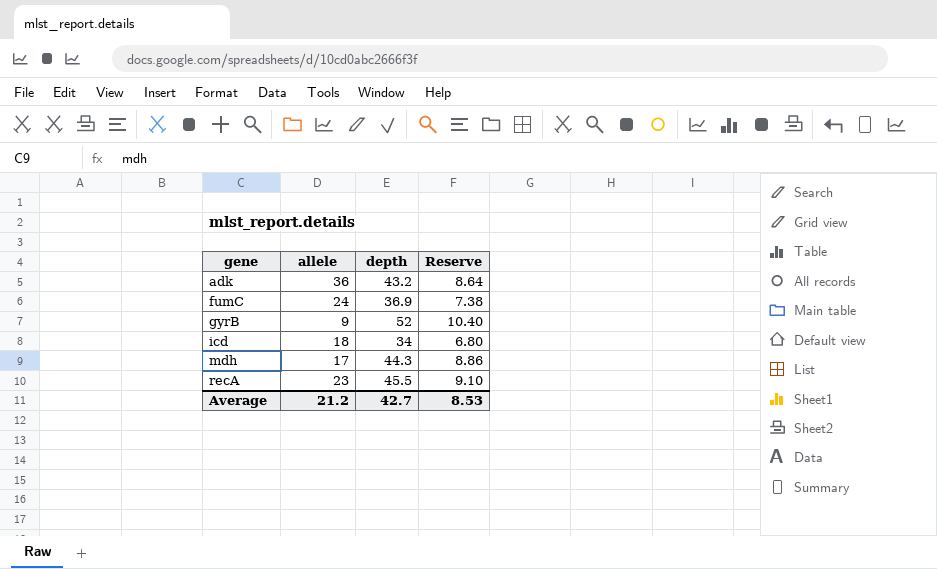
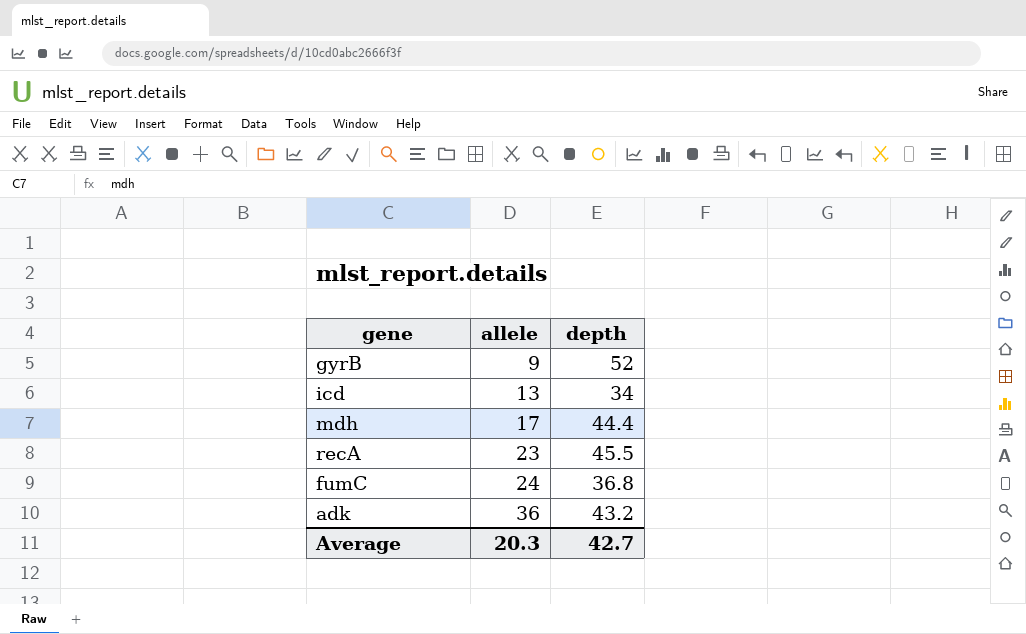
row order: gene ascending -> allele ascending
column Reserve | formula: [depth] * 0.2 -> none
icd | allele: 18 -> 13
mdh | depth: 44.3 -> 44.4
fumC | depth: 36.9 -> 36.8
Average | allele: 21.2 -> 20.3

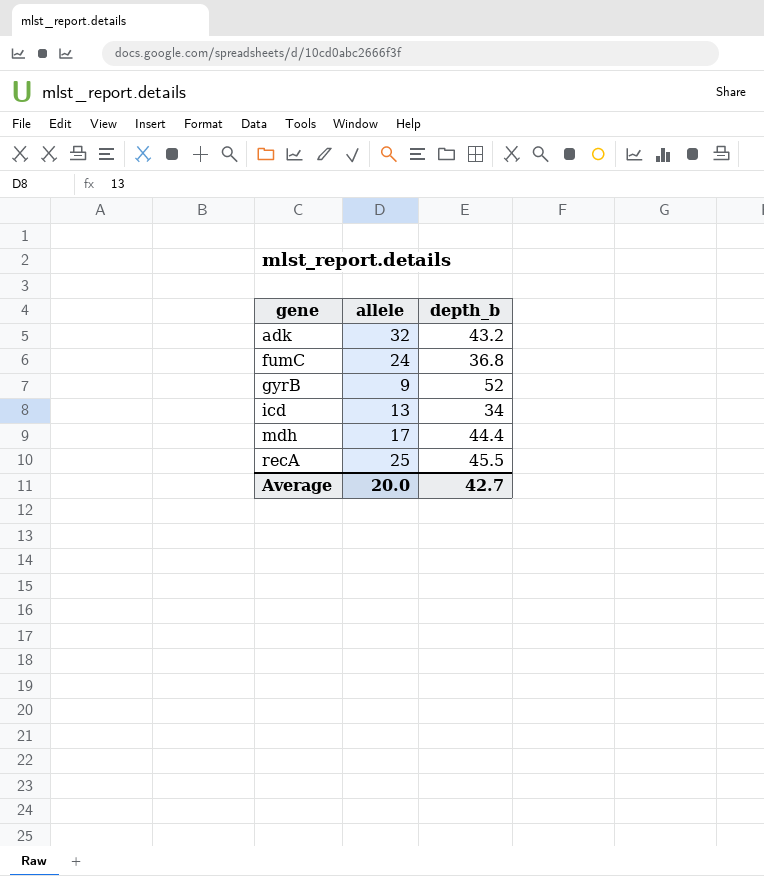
row order: allele ascending -> gene ascending
column name: depth -> depth_b
adk | allele: 36 -> 32
recA | allele: 23 -> 25
Average | allele: 20.3 -> 20.0

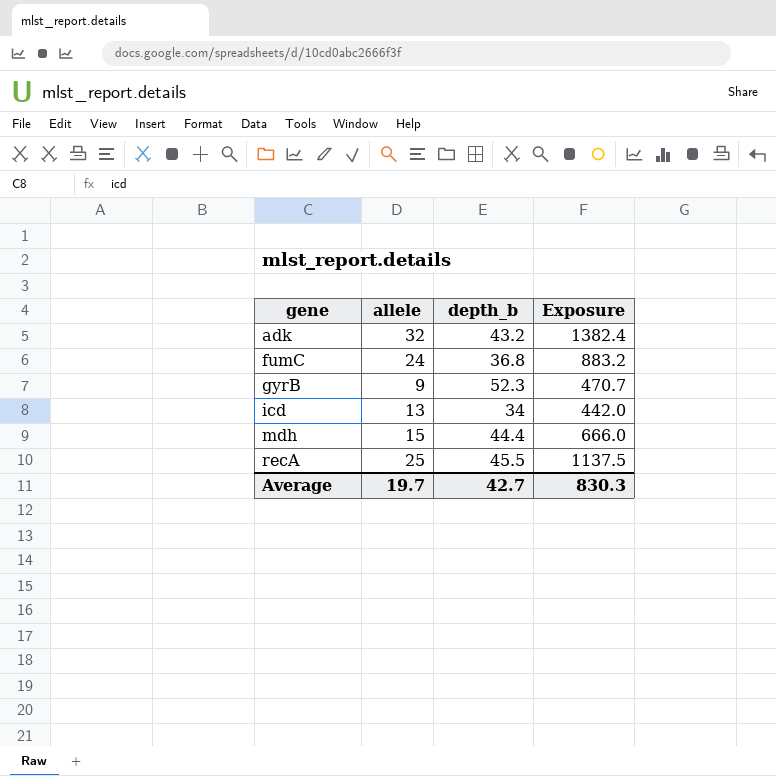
column Exposure | formula: none -> [allele] * [depth_b]
gyrB | depth_b: 52 -> 52.3
mdh | allele: 17 -> 15
Average | allele: 20.0 -> 19.7

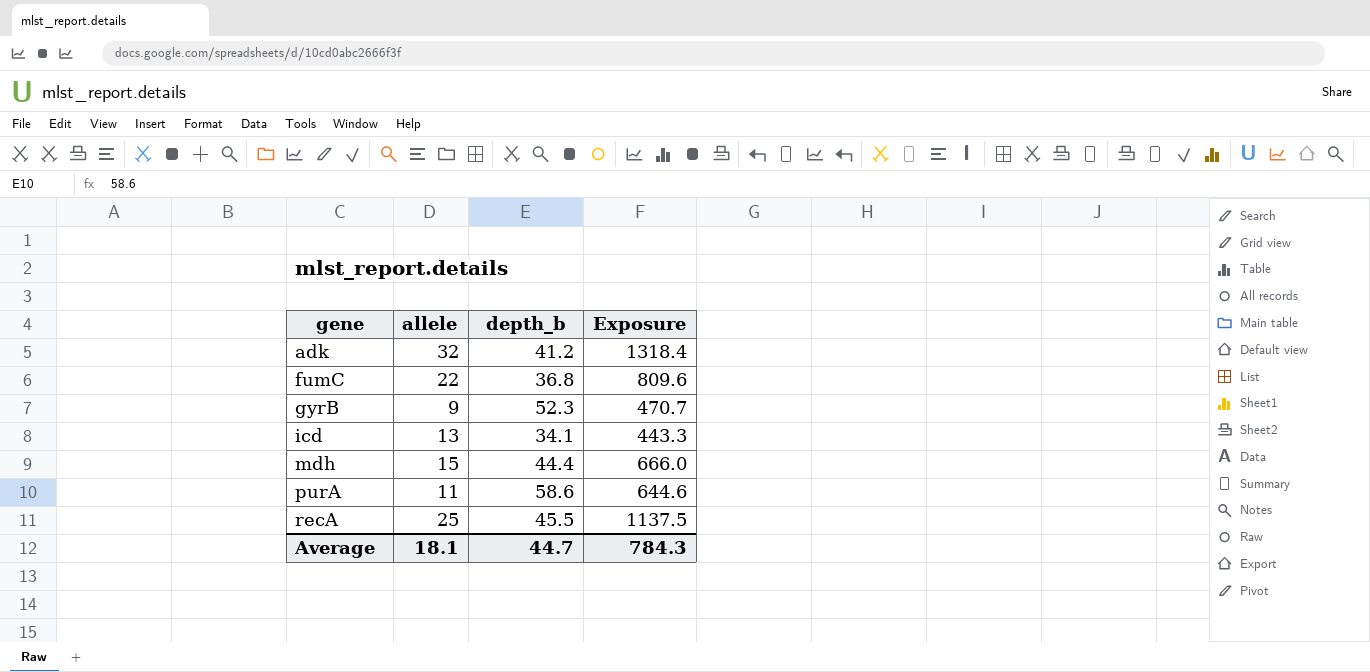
adk | depth_b: 43.2 -> 41.2
adk | Exposure: 1382.4 -> 1318.4
fumC | allele: 24 -> 22
fumC | Exposure: 883.2 -> 809.6
icd | depth_b: 34 -> 34.1
icd | Exposure: 442.0 -> 443.3
row purA: none -> 11 | 58.6 | 644.6
Average | allele: 19.7 -> 18.1
Average | depth_b: 42.7 -> 44.7
Average | Exposure: 830.3 -> 784.3

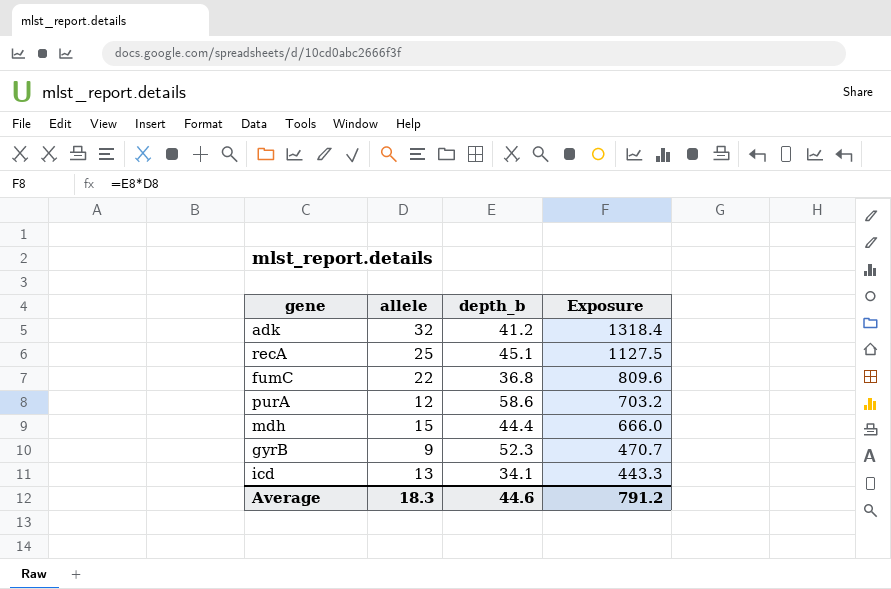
row order: gene ascending -> Exposure descending
recA | depth_b: 45.5 -> 45.1
recA | Exposure: 1137.5 -> 1127.5
purA | allele: 11 -> 12
purA | Exposure: 644.6 -> 703.2
Average | allele: 18.1 -> 18.3
Average | depth_b: 44.7 -> 44.6
Average | Exposure: 784.3 -> 791.2

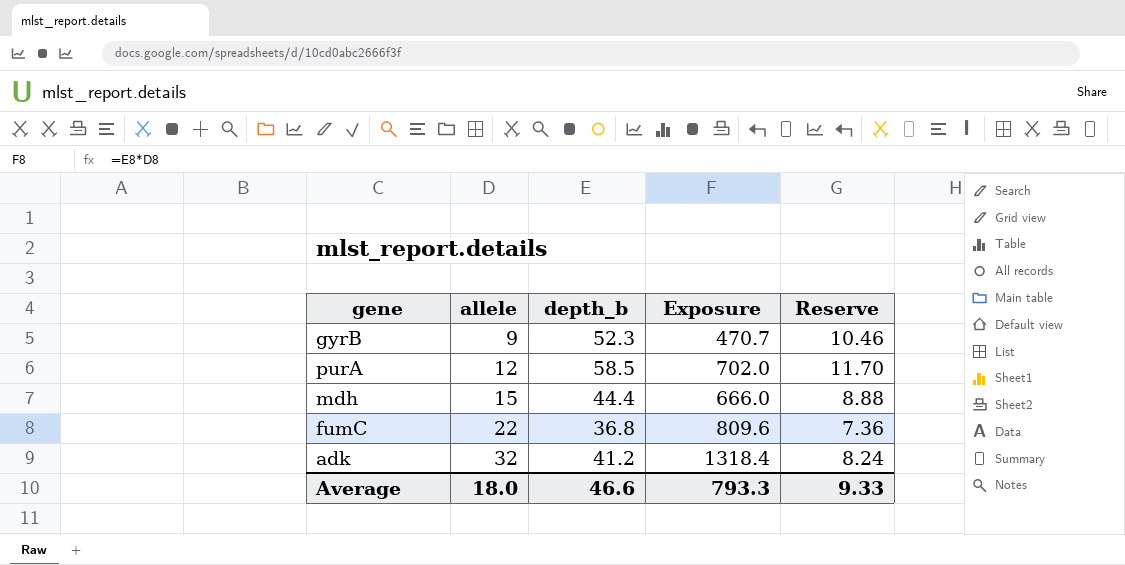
row order: Exposure descending -> allele ascending
column Reserve | formula: none -> [depth_b] * 0.2
row recA: 25 | 45.1 | 1127.5 -> none
row icd: 13 | 34.1 | 443.3 -> none
purA | depth_b: 58.6 -> 58.5
purA | Exposure: 703.2 -> 702.0
Average | allele: 18.3 -> 18.0
Average | depth_b: 44.6 -> 46.6
Average | Exposure: 791.2 -> 793.3

